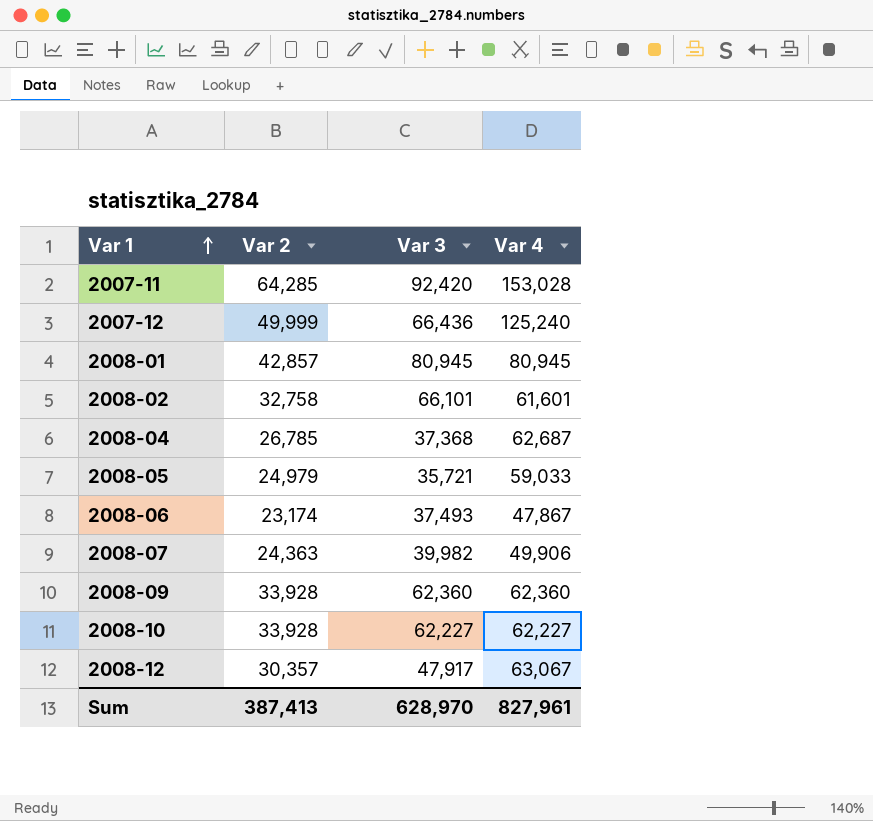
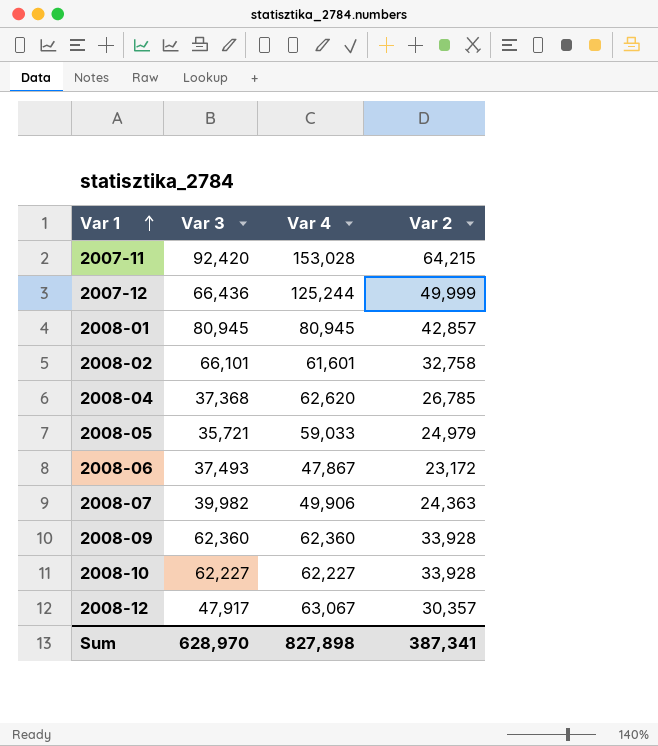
column Var 2 | position: 2 -> 4
2007-11 | Var 2: 64,285 -> 64,215
2007-12 | Var 4: 125,240 -> 125,244
2008-04 | Var 4: 62,687 -> 62,620
2008-06 | Var 2: 23,174 -> 23,172
Sum | Var 4: 827,961 -> 827,898
Sum | Var 2: 387,413 -> 387,341

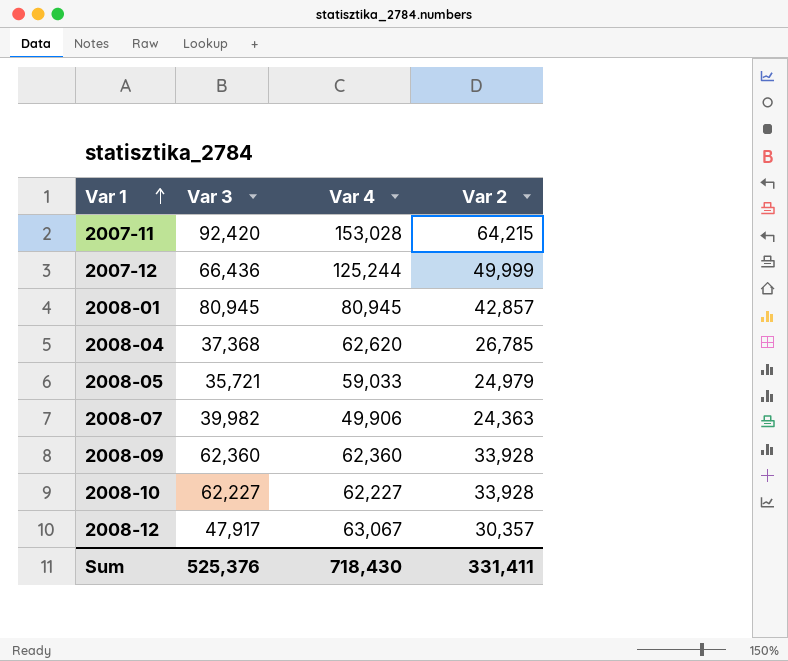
row 2008-02: 66,101 | 61,601 | 32,758 -> none
row 2008-06: 37,493 | 47,867 | 23,172 -> none
Sum | Var 3: 628,970 -> 525,376
Sum | Var 4: 827,898 -> 718,430
Sum | Var 2: 387,341 -> 331,411

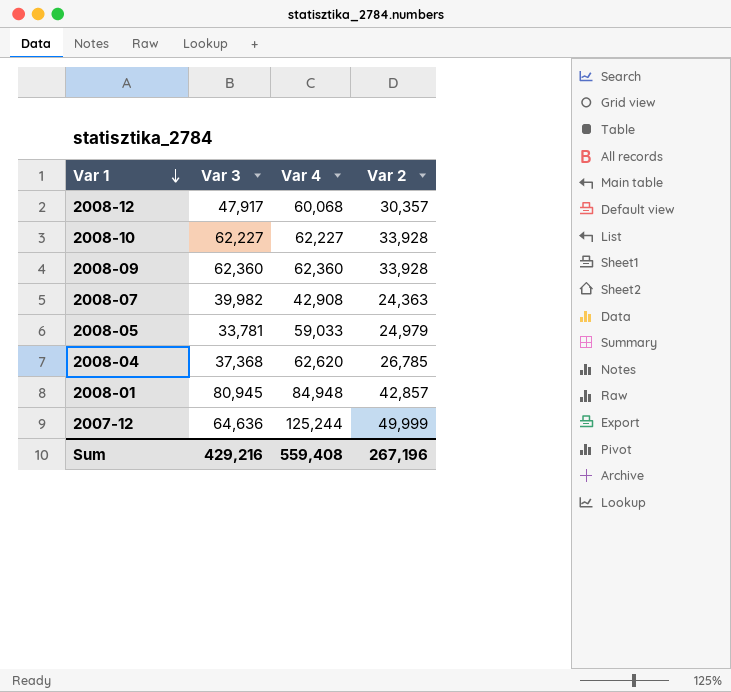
row order: Var 1 ascending -> Var 1 descending
row 2007-11: 92,420 | 153,028 | 64,215 -> none
2008-12 | Var 4: 63,067 -> 60,068
2008-07 | Var 4: 49,906 -> 42,908
2008-05 | Var 3: 35,721 -> 33,781
2008-01 | Var 4: 80,945 -> 84,948
2007-12 | Var 3: 66,436 -> 64,636
Sum | Var 3: 525,376 -> 429,216
Sum | Var 4: 718,430 -> 559,408
Sum | Var 2: 331,411 -> 267,196

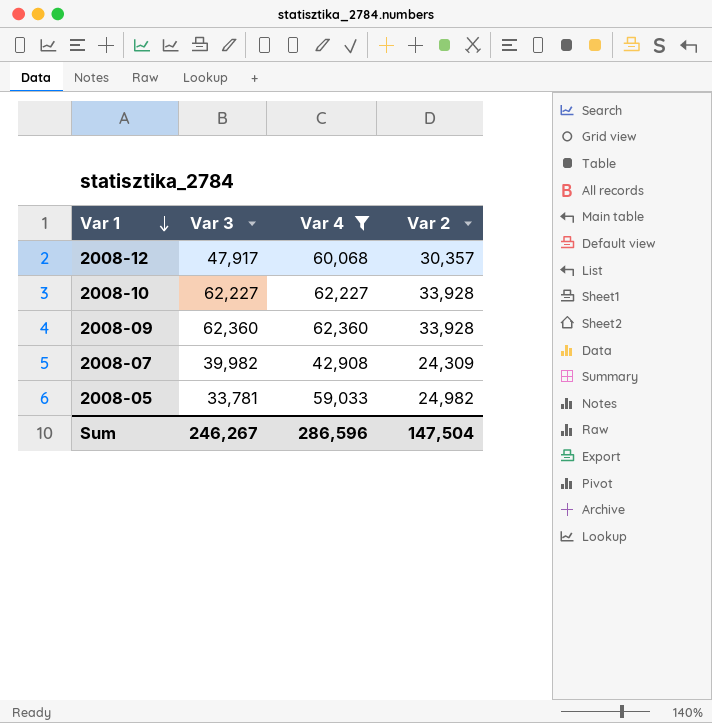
filter: none -> Var 4 <= 62,360
2008-07 | Var 2: 24,363 -> 24,309
2008-05 | Var 2: 24,979 -> 24,982
Sum | Var 3: 429,216 -> 246,267
Sum | Var 4: 559,408 -> 286,596
Sum | Var 2: 267,196 -> 147,504

